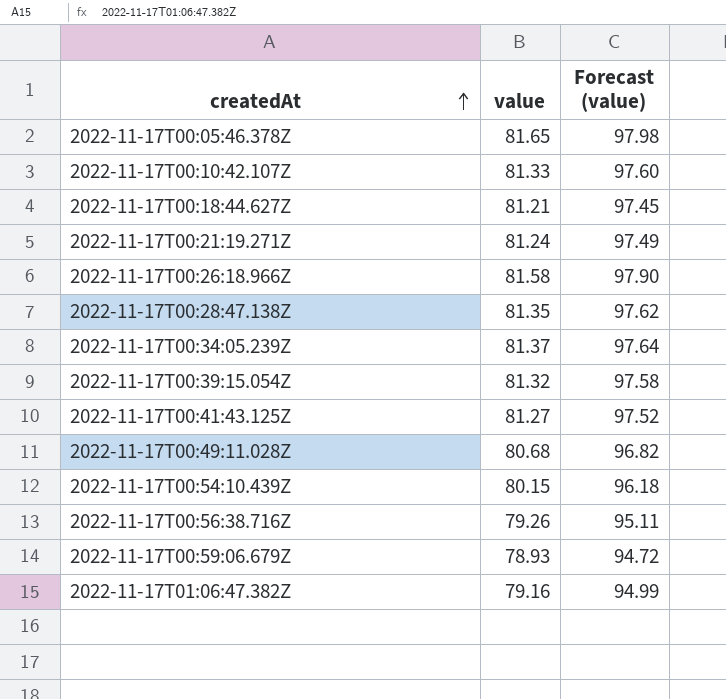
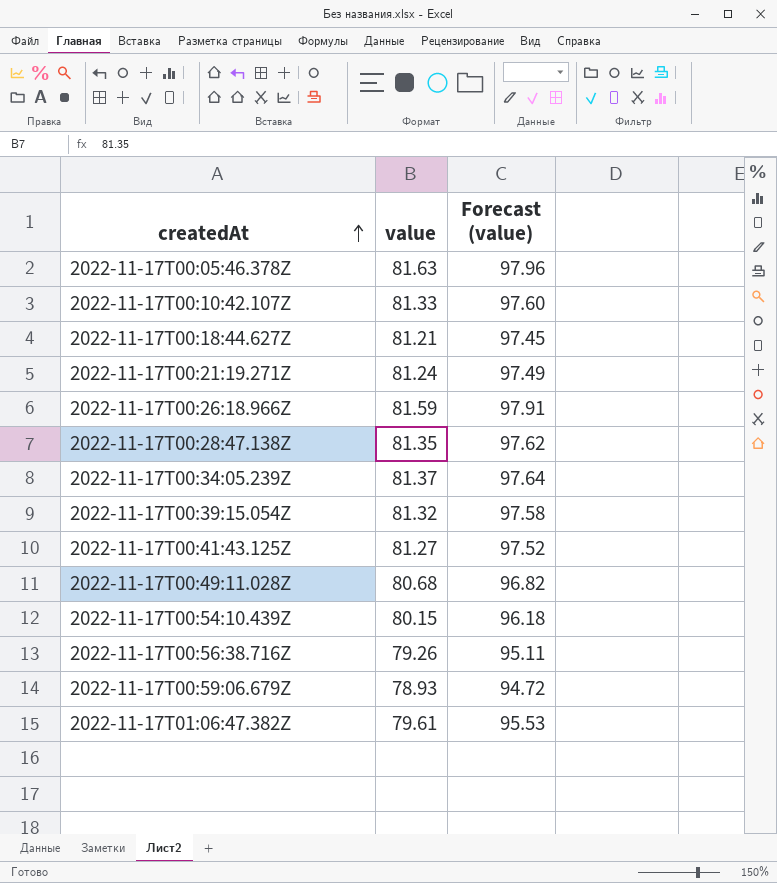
2022-11-17T00:05:46.378Z | value: 81.65 -> 81.63
2022-11-17T00:05:46.378Z | Forecast (value): 97.98 -> 97.96
2022-11-17T00:26:18.966Z | value: 81.58 -> 81.59
2022-11-17T00:26:18.966Z | Forecast (value): 97.90 -> 97.91
2022-11-17T01:06:47.382Z | value: 79.16 -> 79.61
2022-11-17T01:06:47.382Z | Forecast (value): 94.99 -> 95.53

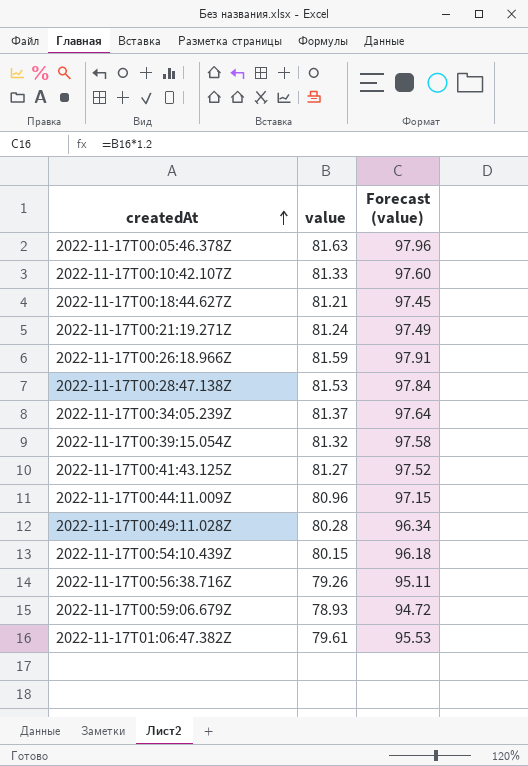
2022-11-17T00:28:47.138Z | value: 81.35 -> 81.53
2022-11-17T00:28:47.138Z | Forecast (value): 97.62 -> 97.84
row 2022-11-17T00:44:11.009Z: none -> 80.96 | 97.15
2022-11-17T00:49:11.028Z | value: 80.68 -> 80.28
2022-11-17T00:49:11.028Z | Forecast (value): 96.82 -> 96.34

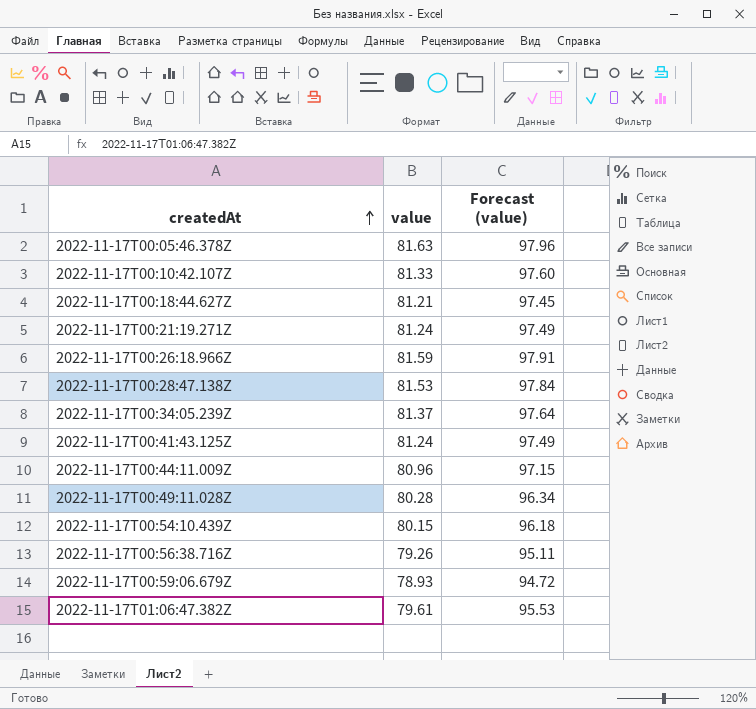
row 2022-11-17T00:39:15.054Z: 81.32 | 97.58 -> none
2022-11-17T00:41:43.125Z | value: 81.27 -> 81.24
2022-11-17T00:41:43.125Z | Forecast (value): 97.52 -> 97.49

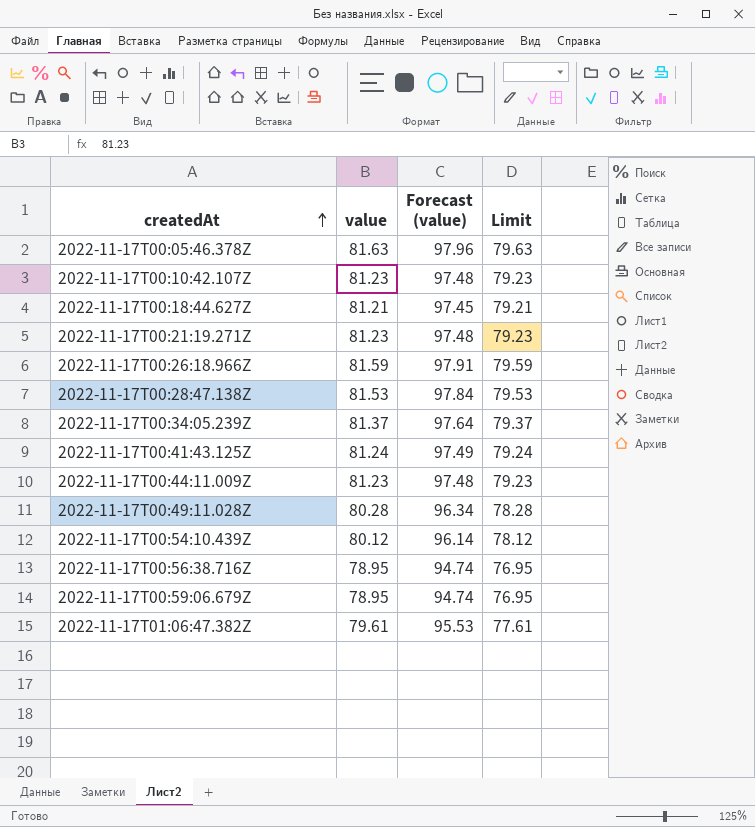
column Limit | formula: none -> [value] - 2
2022-11-17T00:10:42.107Z | value: 81.33 -> 81.23
2022-11-17T00:10:42.107Z | Forecast (value): 97.60 -> 97.48
2022-11-17T00:21:19.271Z | value: 81.24 -> 81.23
2022-11-17T00:21:19.271Z | Forecast (value): 97.49 -> 97.48
2022-11-17T00:44:11.009Z | value: 80.96 -> 81.23
2022-11-17T00:44:11.009Z | Forecast (value): 97.15 -> 97.48
2022-11-17T00:54:10.439Z | value: 80.15 -> 80.12
2022-11-17T00:54:10.439Z | Forecast (value): 96.18 -> 96.14
2022-11-17T00:56:38.716Z | value: 79.26 -> 78.95
2022-11-17T00:56:38.716Z | Forecast (value): 95.11 -> 94.74
2022-11-17T00:59:06.679Z | value: 78.93 -> 78.95
2022-11-17T00:59:06.679Z | Forecast (value): 94.72 -> 94.74

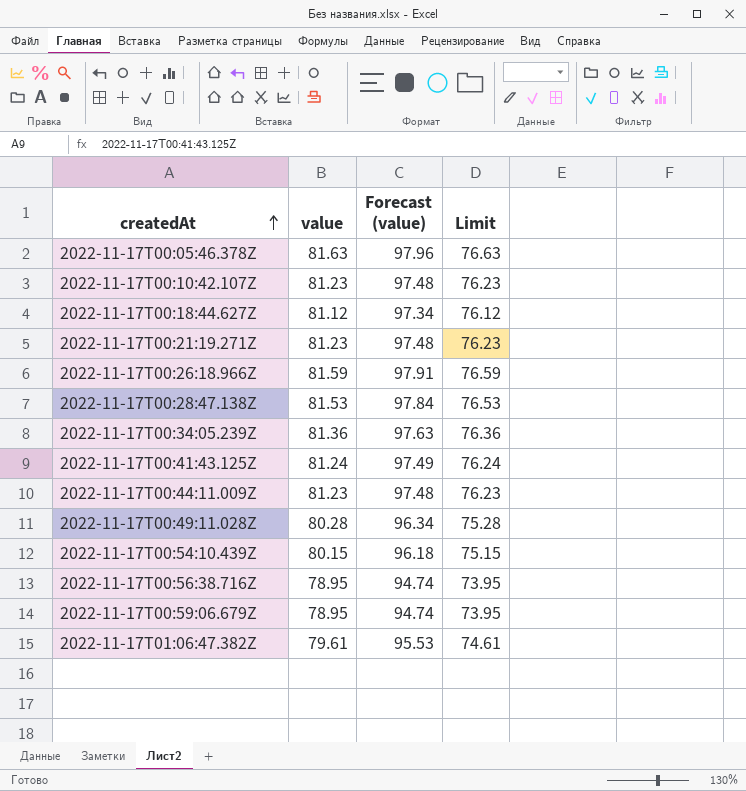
column Limit | formula: [value] - 2 -> [value] - 5
2022-11-17T00:18:44.627Z | value: 81.21 -> 81.12
2022-11-17T00:18:44.627Z | Forecast (value): 97.45 -> 97.34
2022-11-17T00:34:05.239Z | value: 81.37 -> 81.36
2022-11-17T00:34:05.239Z | Forecast (value): 97.64 -> 97.63
2022-11-17T00:54:10.439Z | value: 80.12 -> 80.15
2022-11-17T00:54:10.439Z | Forecast (value): 96.14 -> 96.18

